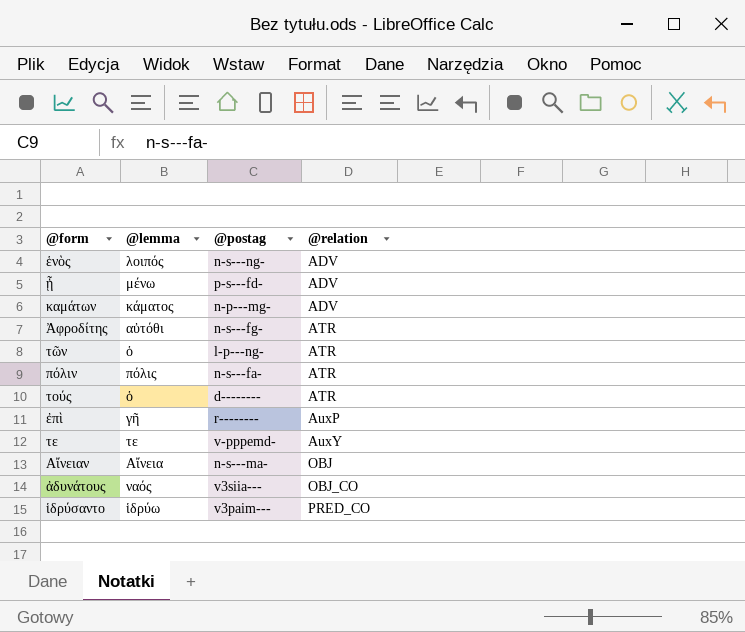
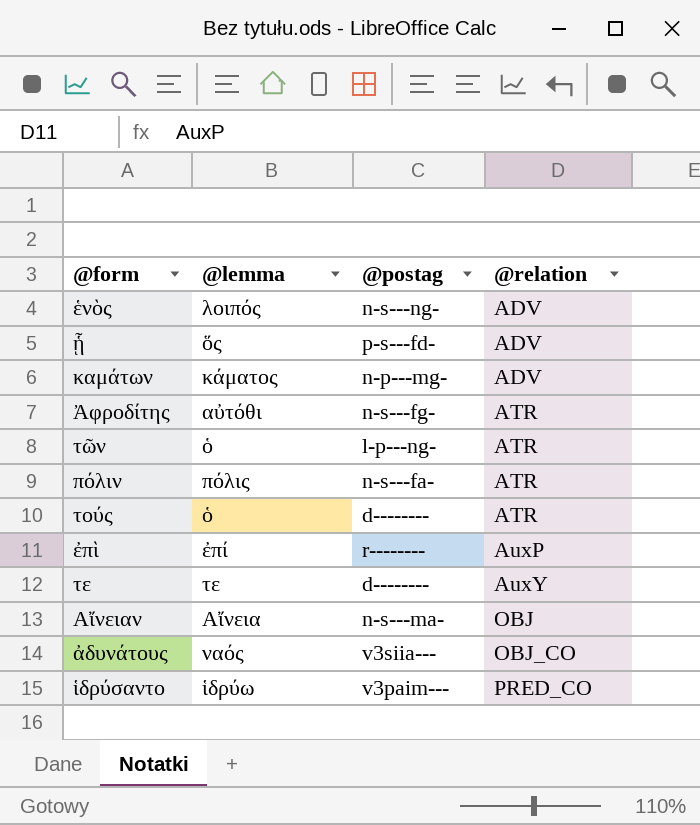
ᾗ | @lemma: μένω -> ὅς
ἐπὶ | @lemma: γῆ -> ἐπί
τε | @postag: v-pppemd- -> d--------

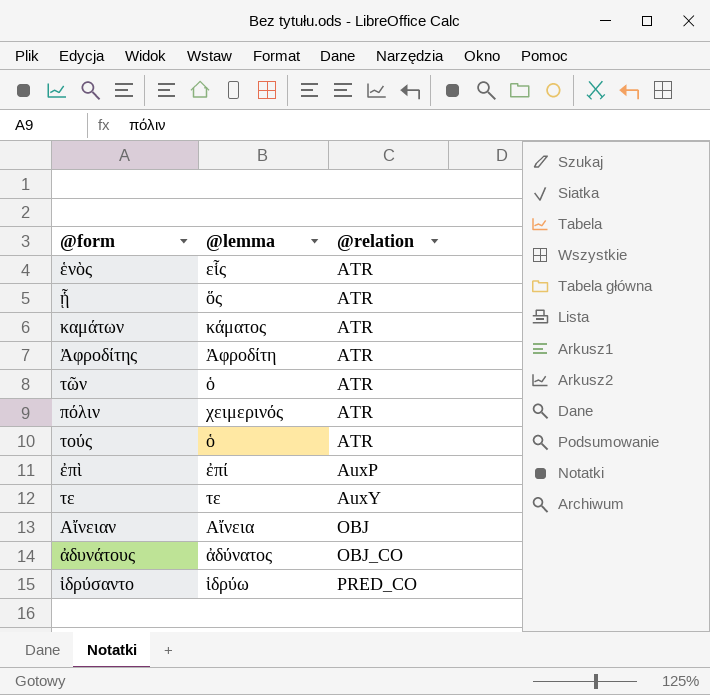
column @postag | position: 3 -> none
ἑνὸς | @lemma: λοιπός -> εἷς
ἑνὸς | @relation: ADV -> ATR
ᾗ | @relation: ADV -> ATR
καμάτων | @relation: ADV -> ATR
Ἀφροδίτης | @lemma: αὐτόθι -> Ἀφροδίτη
πόλιν | @lemma: πόλις -> χειμερινός
ἀδυνάτους | @lemma: ναός -> ἀδύνατος

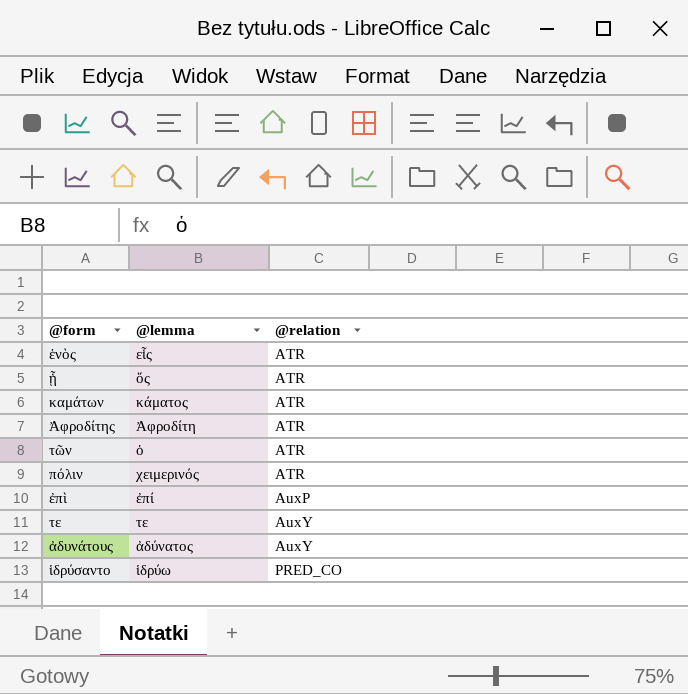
row τούς: ὁ | ATR -> none
row Αἴνειαν: Αἴνεια | OBJ -> none
ἀδυνάτους | @relation: OBJ_CO -> AuxY

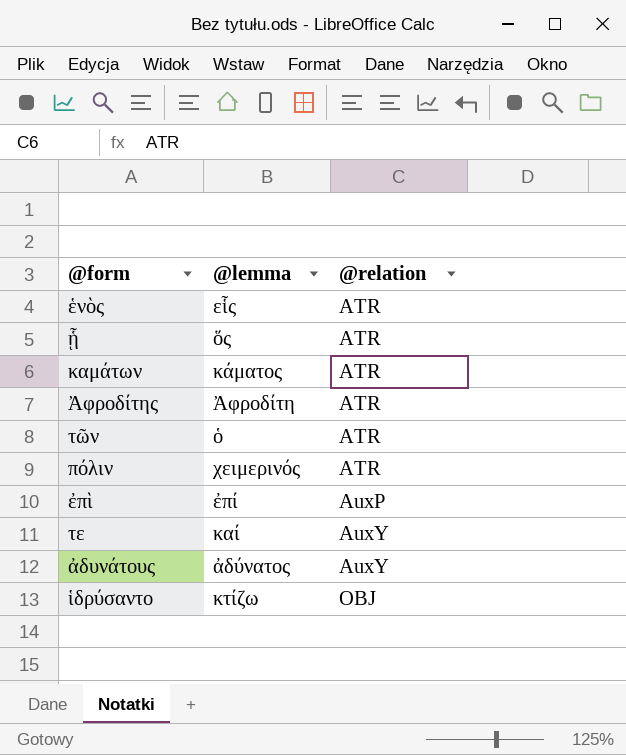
τε | @lemma: τε -> καί
ἱδρύσαντο | @lemma: ἱδρύω -> κτίζω
ἱδρύσαντο | @relation: PRED_CO -> OBJ

